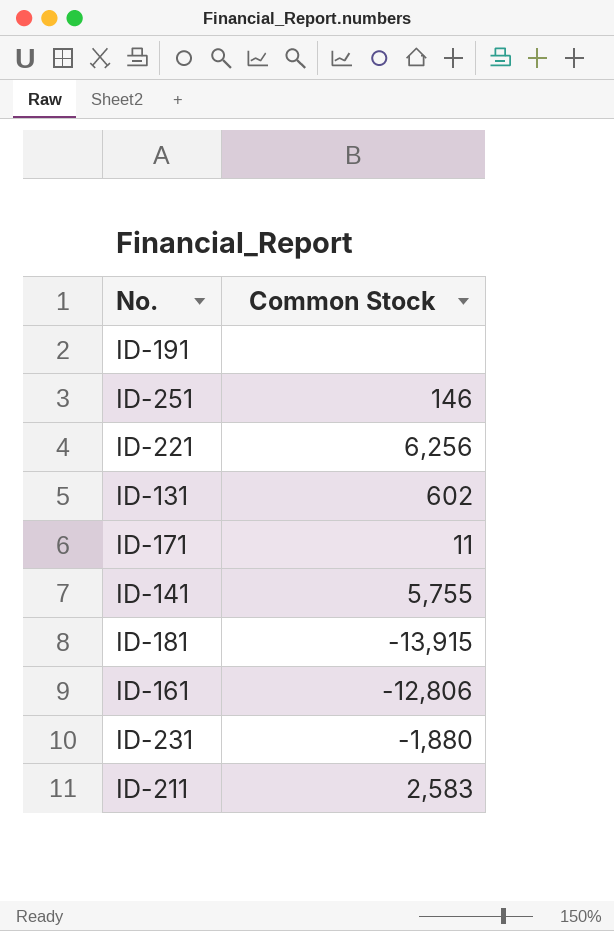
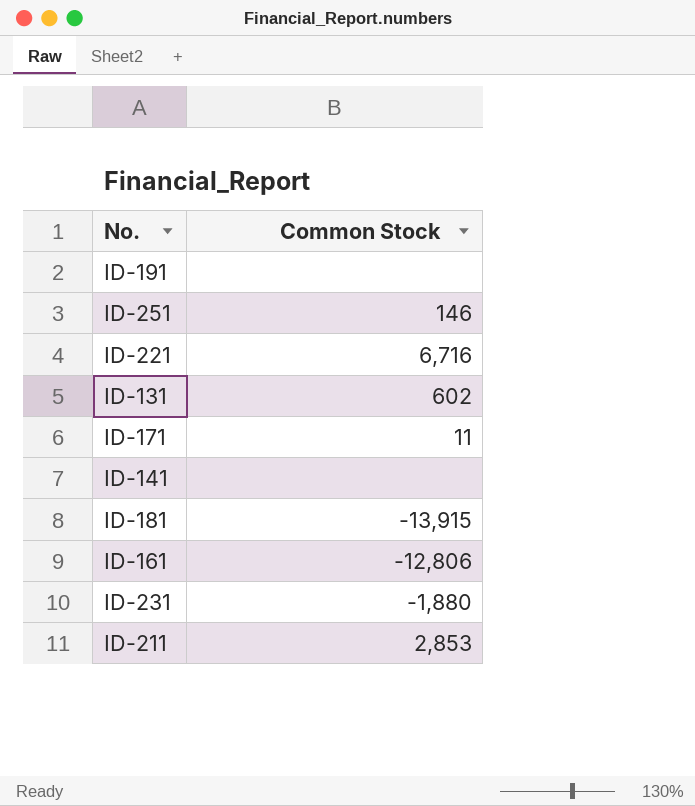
ID-221 | Common Stock: 6,256 -> 6,716
ID-141 | Common Stock: 5,755 -> none
ID-211 | Common Stock: 2,583 -> 2,853

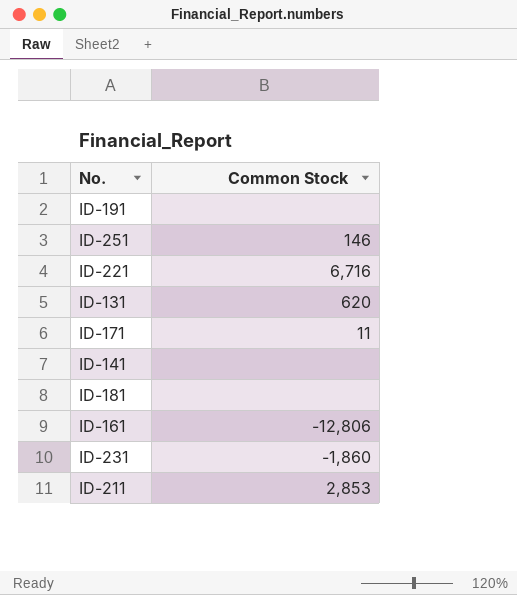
ID-131 | Common Stock: 602 -> 620
ID-181 | Common Stock: -13,915 -> none
ID-231 | Common Stock: -1,880 -> -1,860

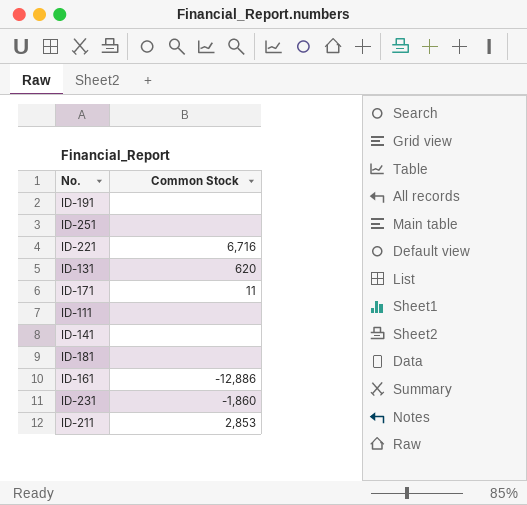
ID-251 | Common Stock: 146 -> none
row ID-111: none -> none
ID-161 | Common Stock: -12,806 -> -12,886

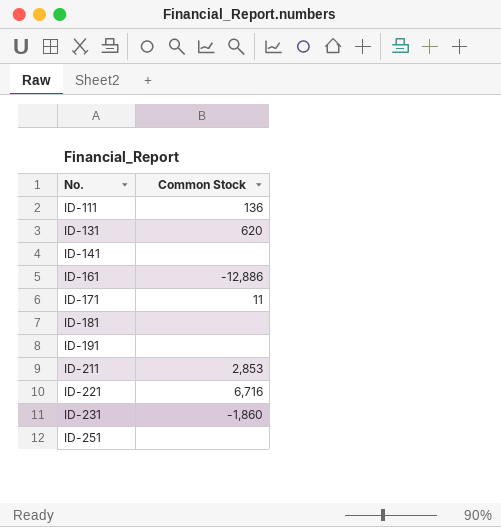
row order: none -> No. ascending
ID-111 | Common Stock: none -> 136

